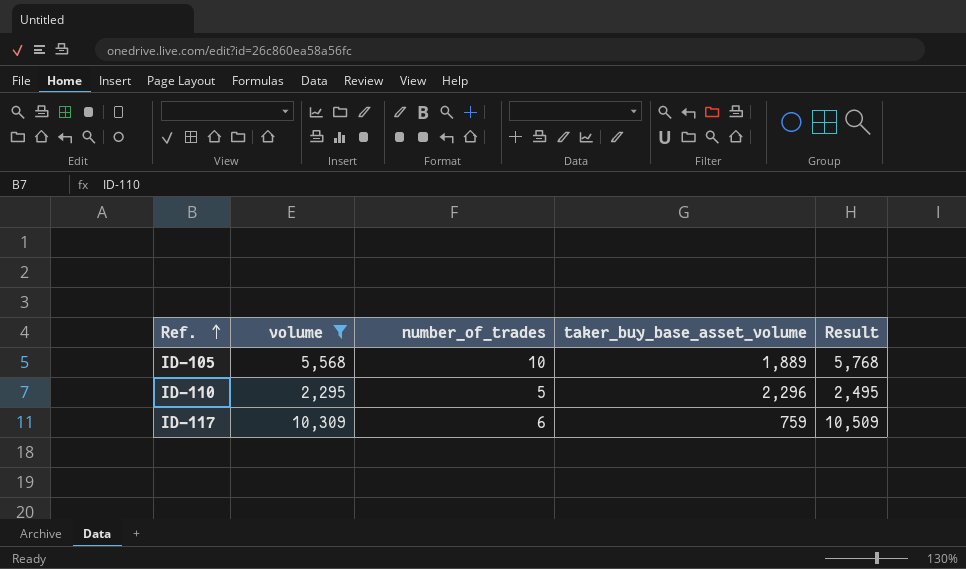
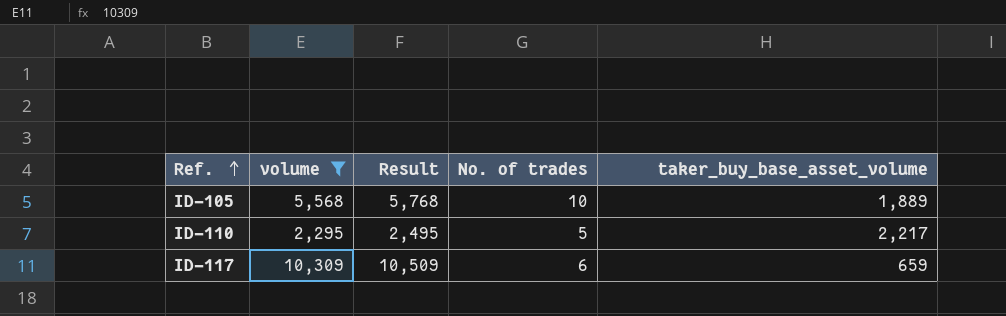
column Result | position: 5 -> 3
column name: number_of_trades -> No. of trades
ID-110 | taker_buy_base_asset_volume: 2,296 -> 2,217
ID-117 | taker_buy_base_asset_volume: 759 -> 659

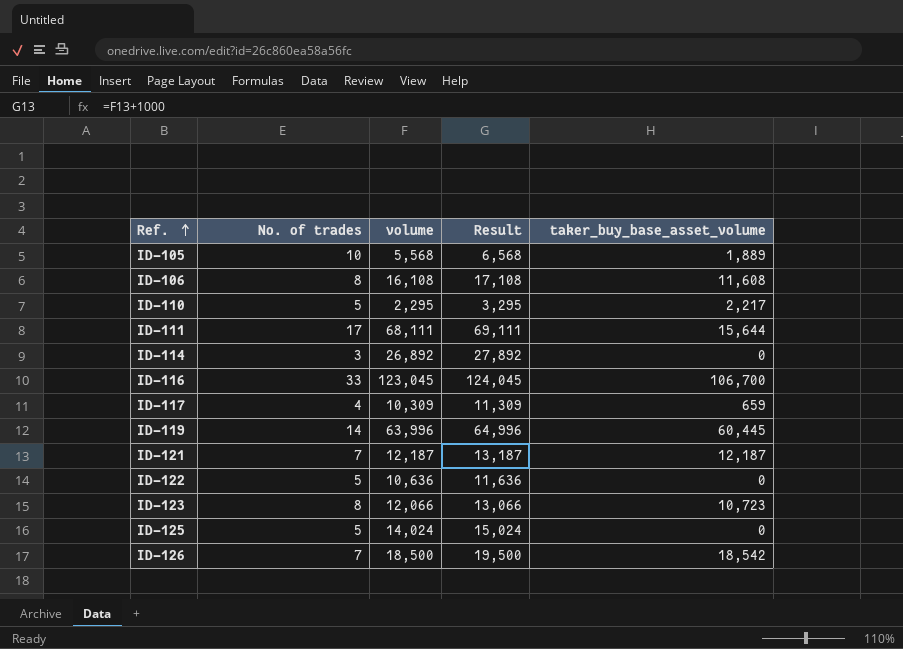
filter: volume <= 10,309 -> none
column No. of trades | position: 4 -> 2
column Result | formula: [volume] + 200 -> [volume] + 1000
ID-117 | No. of trades: 6 -> 4

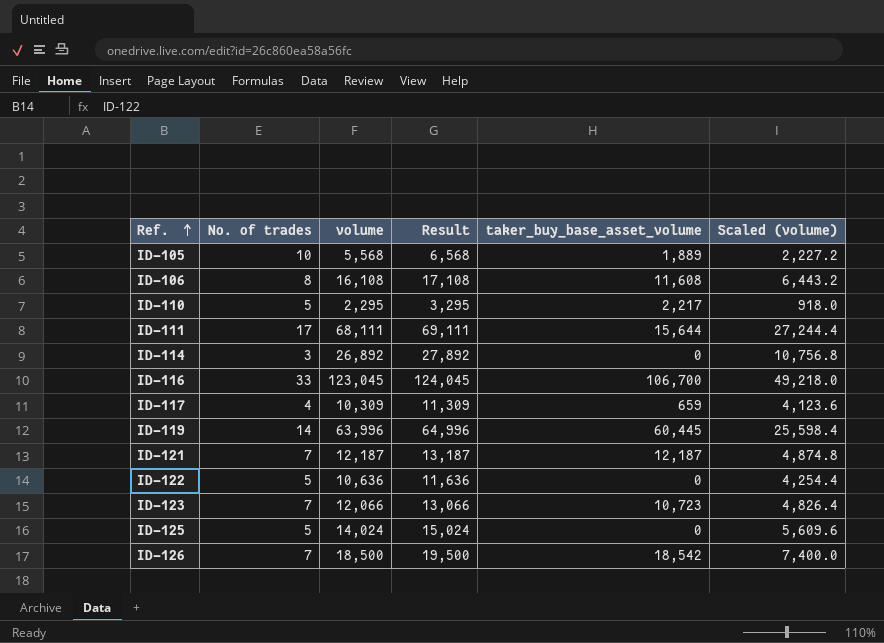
column Scaled (volume) | formula: none -> [volume] * 0.4
ID-123 | No. of trades: 8 -> 7

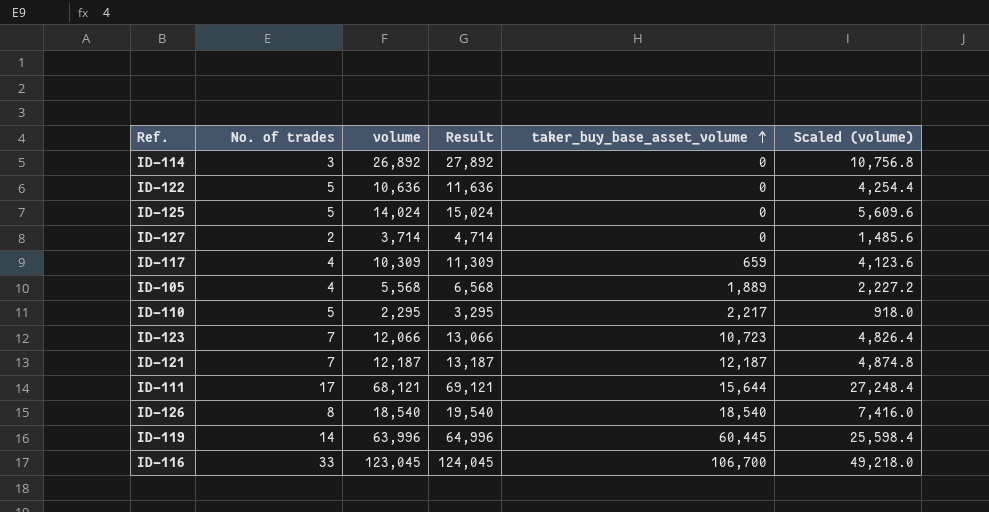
row order: Ref. ascending -> taker_buy_base_asset_volume ascending
row ID-106: 8 | 16,108 | 17,108 | 11,608 | 6,443.2 -> none
row ID-127: none -> 2 | 3,714 | 4,714 | 0 | 1,485.6
ID-105 | No. of trades: 10 -> 4
ID-111 | volume: 68,111 -> 68,121
ID-111 | Result: 69,111 -> 69,121
ID-111 | Scaled (volume): 27,244.4 -> 27,248.4
ID-126 | No. of trades: 7 -> 8
ID-126 | volume: 18,500 -> 18,540
ID-126 | Result: 19,500 -> 19,540
ID-126 | taker_buy_base_asset_volume: 18,542 -> 18,540
ID-126 | Scaled (volume): 7,400.0 -> 7,416.0

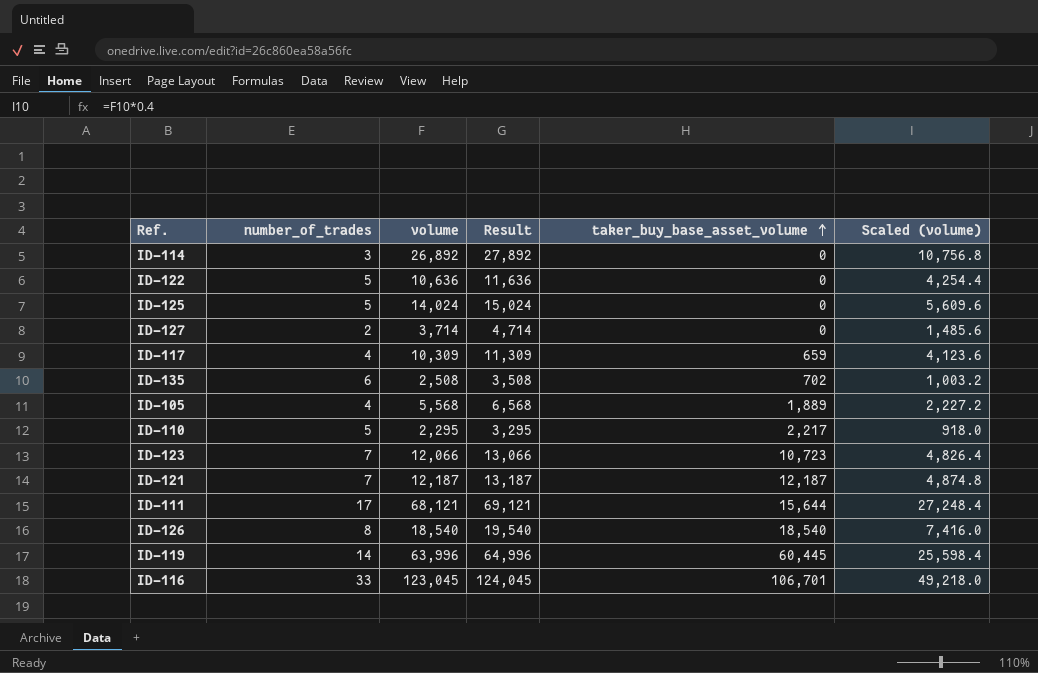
column name: No. of trades -> number_of_trades
row ID-135: none -> 6 | 2,508 | 3,508 | 702 | 1,003.2
ID-116 | taker_buy_base_asset_volume: 106,700 -> 106,701

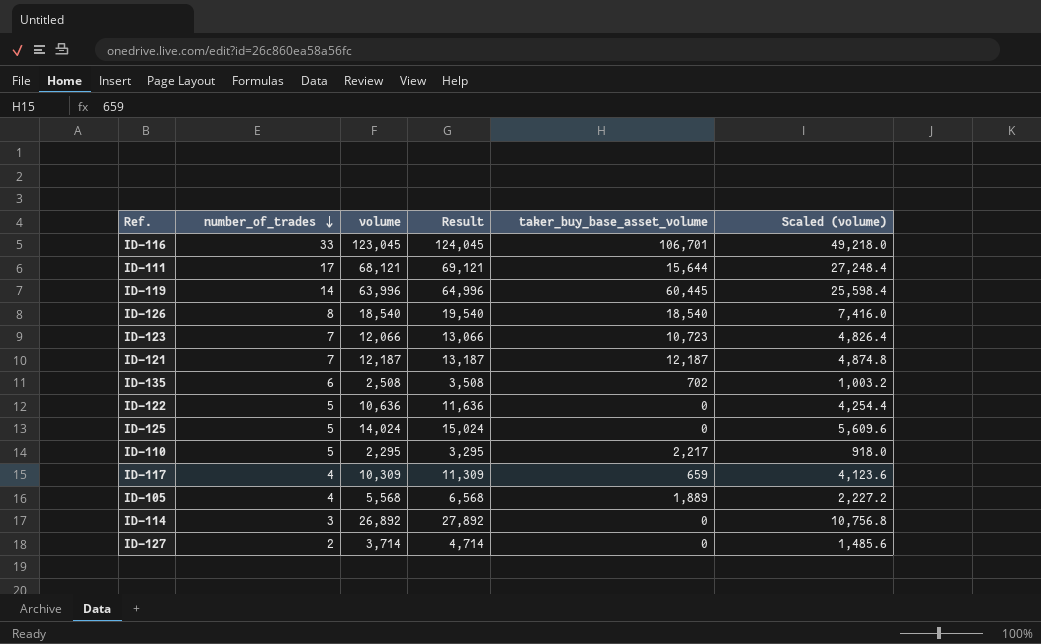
row order: taker_buy_base_asset_volume ascending -> number_of_trades descending

